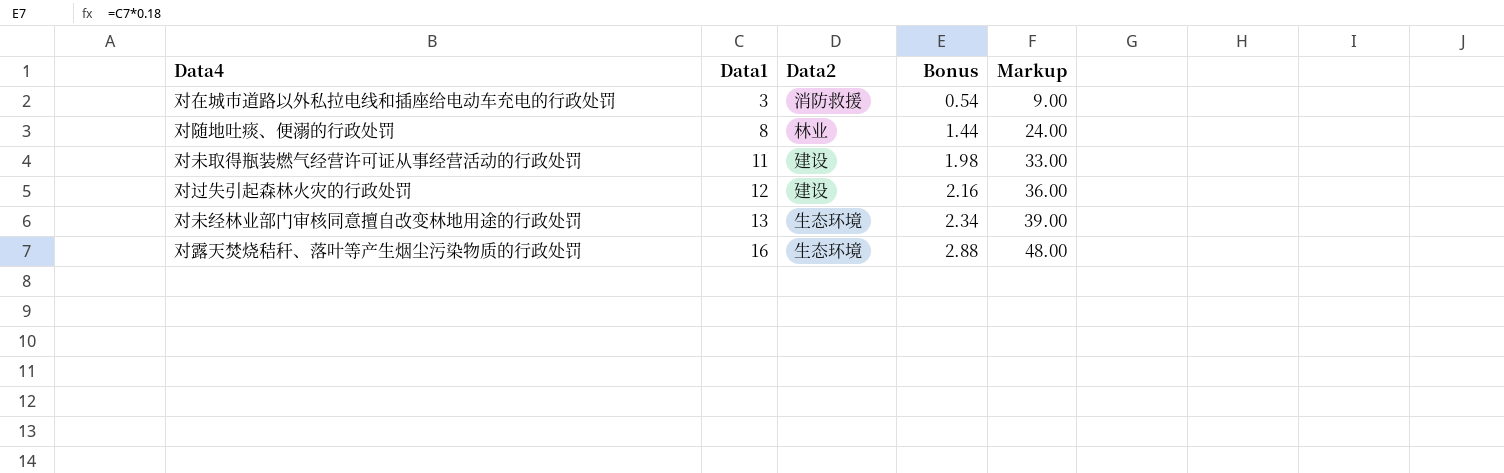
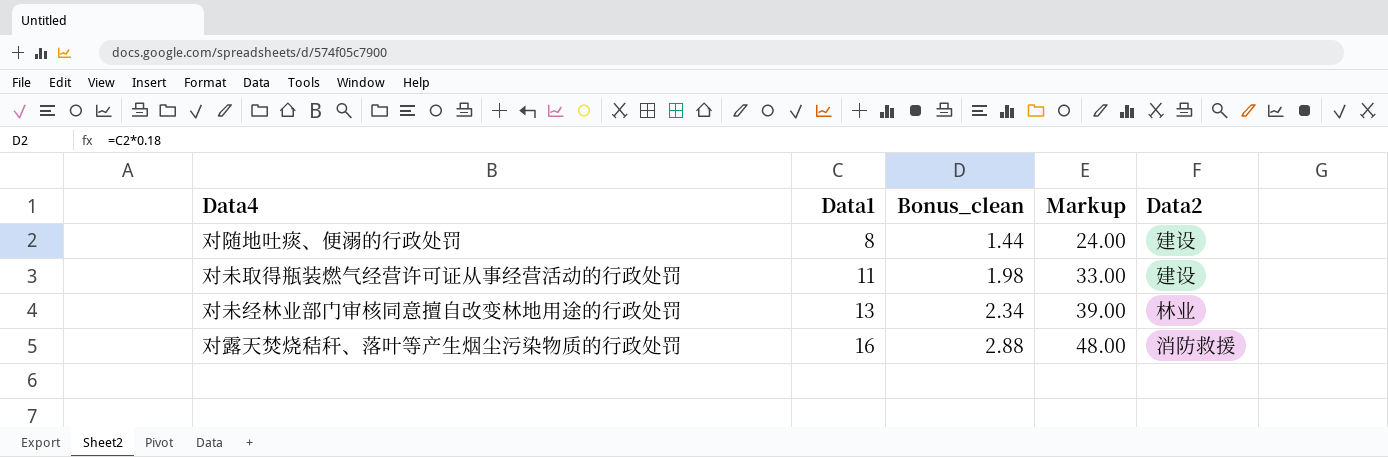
column name: Bonus -> Bonus_clean
column Data2 | position: 3 -> 5
row 对在城市道路以外私拉电线和插座给电动车充电的行政处罚: 3 | 消防救援 | 0.54 | 9.00 -> none
row 对过失引起森林火灾的行政处罚: 12 | 建设 | 2.16 | 36.00 -> none
对随地吐痰、便溺的行政处罚 | Data2: 林业 -> 建设
对未经林业部门审核同意擅自改变林地用途的行政处罚 | Data2: 生态环境 -> 林业
对露天焚烧秸秆、落叶等产生烟尘污染物质的行政处罚 | Data2: 生态环境 -> 消防救援

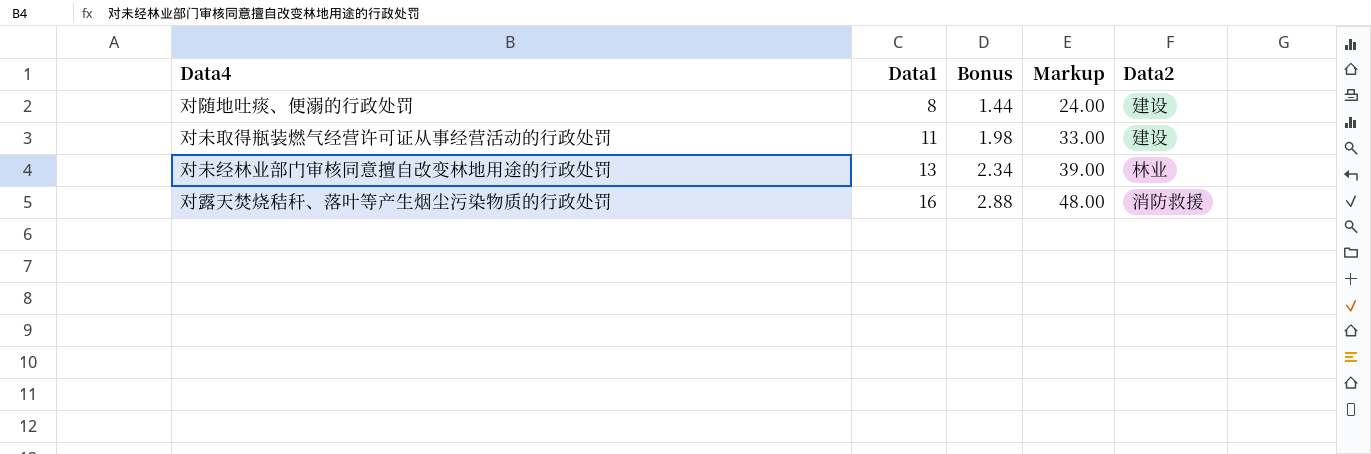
column name: Bonus_clean -> Bonus

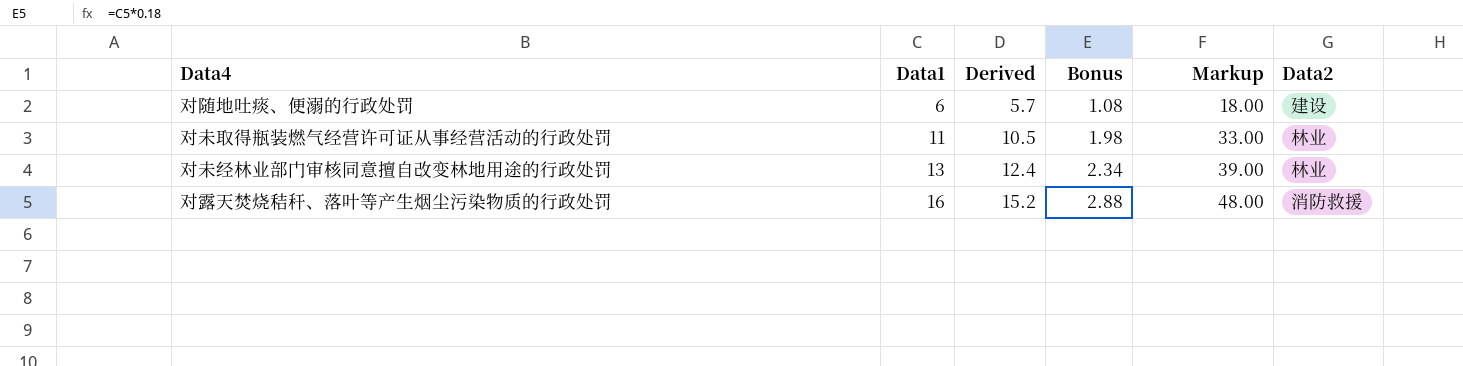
column Derived | formula: none -> [Data1] * 0.95
对随地吐痰、便溺的行政处罚 | Data1: 8 -> 6
对随地吐痰、便溺的行政处罚 | Bonus: 1.44 -> 1.08
对随地吐痰、便溺的行政处罚 | Markup: 24.00 -> 18.00
对未取得瓶装燃气经营许可证从事经营活动的行政处罚 | Data2: 建设 -> 林业

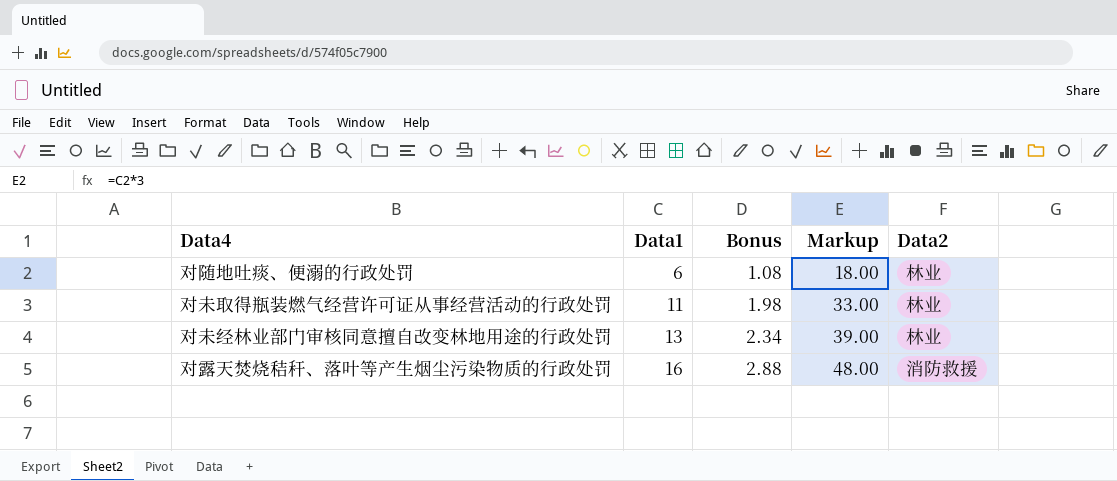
column Derived | formula: [Data1] * 0.95 -> none
对随地吐痰、便溺的行政处罚 | Data2: 建设 -> 林业

